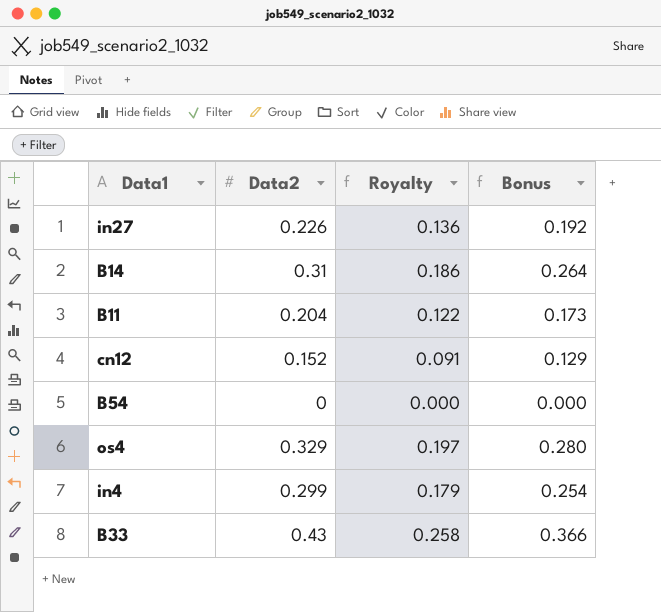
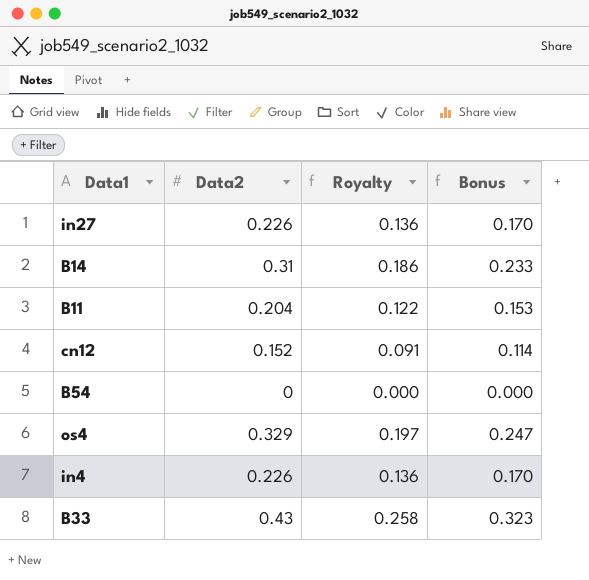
column Bonus | formula: [Data2] * 0.85 -> [Data2] * 0.75
in4 | Data2: 0.299 -> 0.226
in4 | Royalty: 0.179 -> 0.136

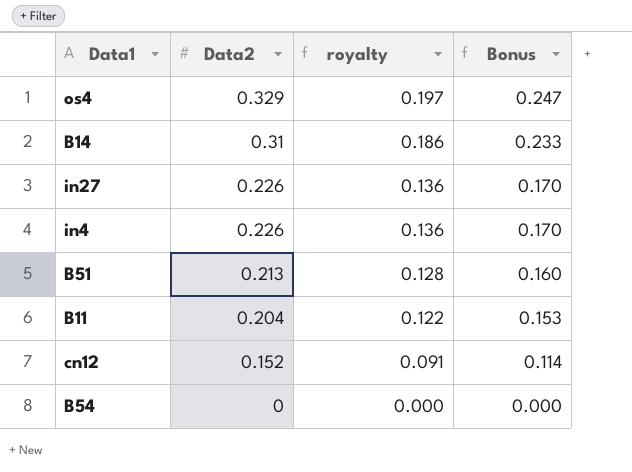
row order: none -> Data2 descending
column name: Royalty -> royalty
row B33: 0.43 | 0.258 | 0.323 -> none
row B51: none -> 0.213 | 0.128 | 0.160

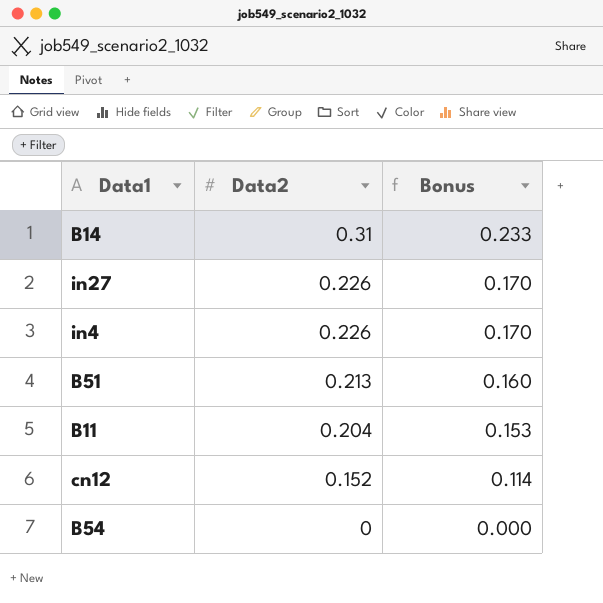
column royalty | formula: [Data2] * 0.6 -> none
row os4: 0.329 | 0.197 | 0.247 -> none

